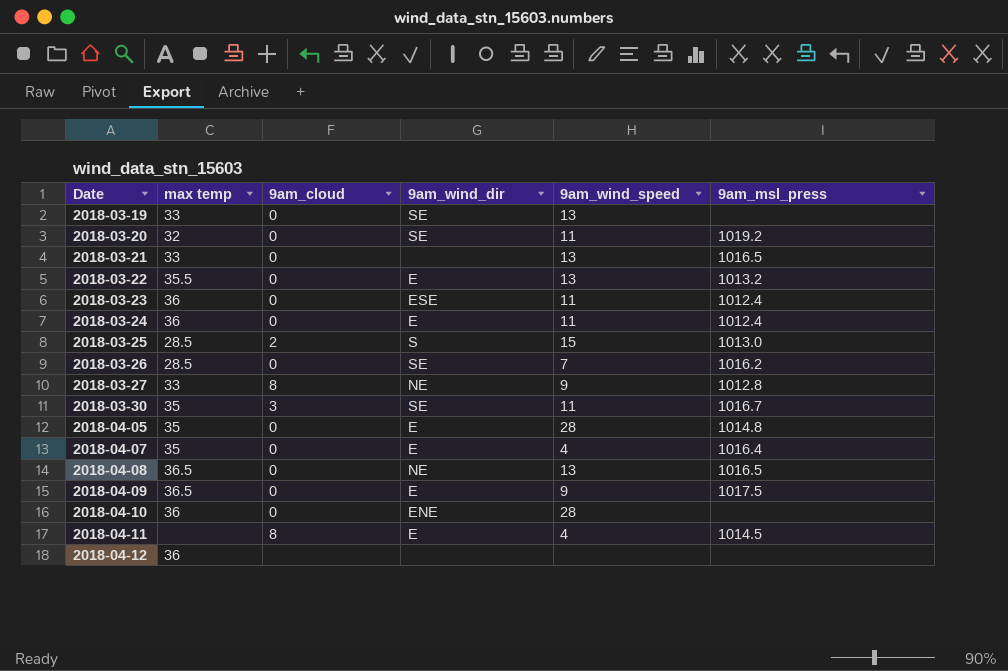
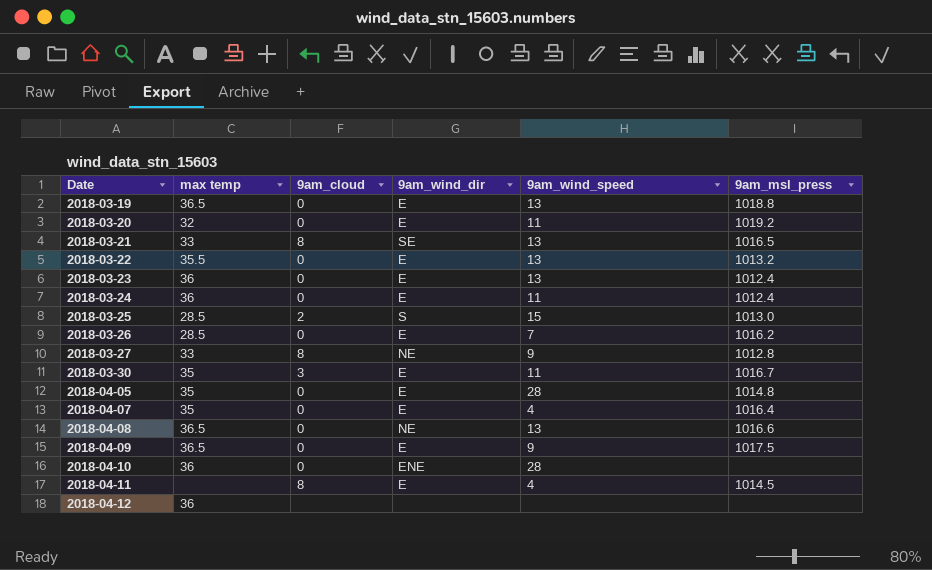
2018-03-19 | max temp: 33 -> 36.5
2018-03-19 | 9am_wind_dir: SE -> E
2018-03-19 | 9am_msl_press: none -> 1018.8
2018-03-20 | 9am_wind_dir: SE -> E
2018-03-21 | 9am_cloud: 0 -> 8
2018-03-21 | 9am_wind_dir: none -> SE
2018-03-23 | 9am_wind_dir: ESE -> E
2018-03-23 | 9am_wind_speed: 11 -> 13
2018-03-26 | 9am_wind_dir: SE -> E
2018-03-30 | 9am_wind_dir: SE -> E
2018-04-08 | 9am_msl_press: 1016.5 -> 1016.6

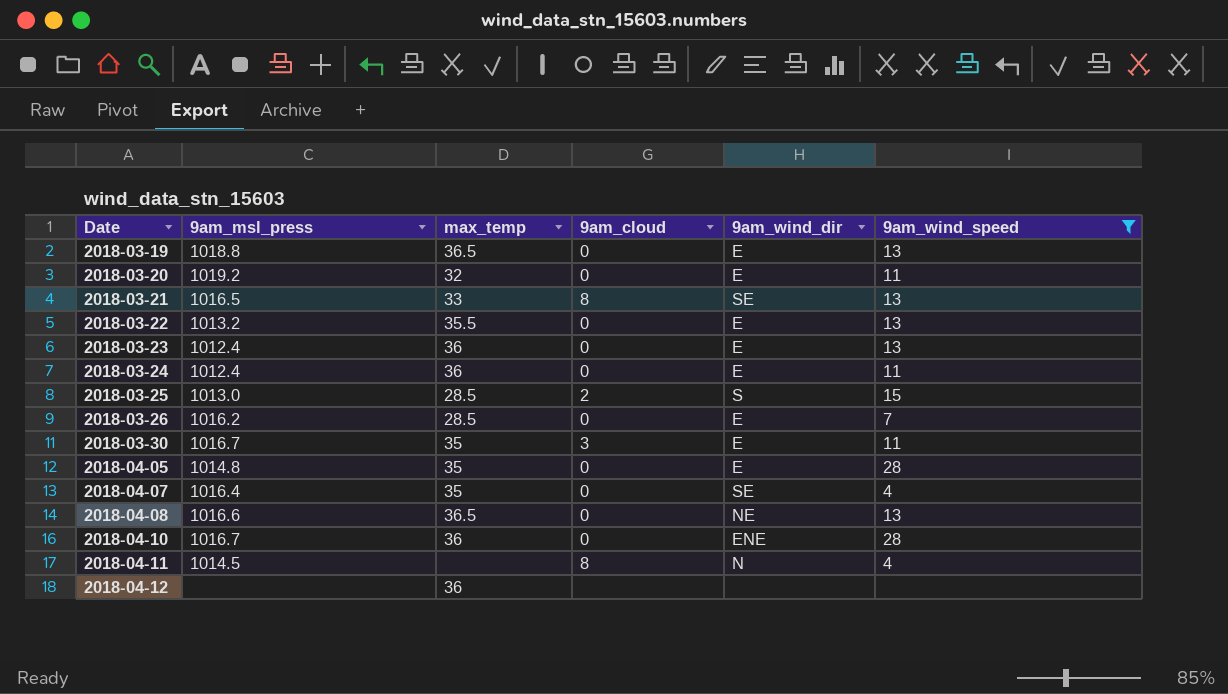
filter: none -> 9am_wind_speed != 9
column 9am_msl_press | position: 6 -> 2
column name: max temp -> max_temp
2018-04-07 | 9am_wind_dir: E -> SE
2018-04-10 | 9am_msl_press: none -> 1016.7
2018-04-11 | 9am_wind_dir: E -> N

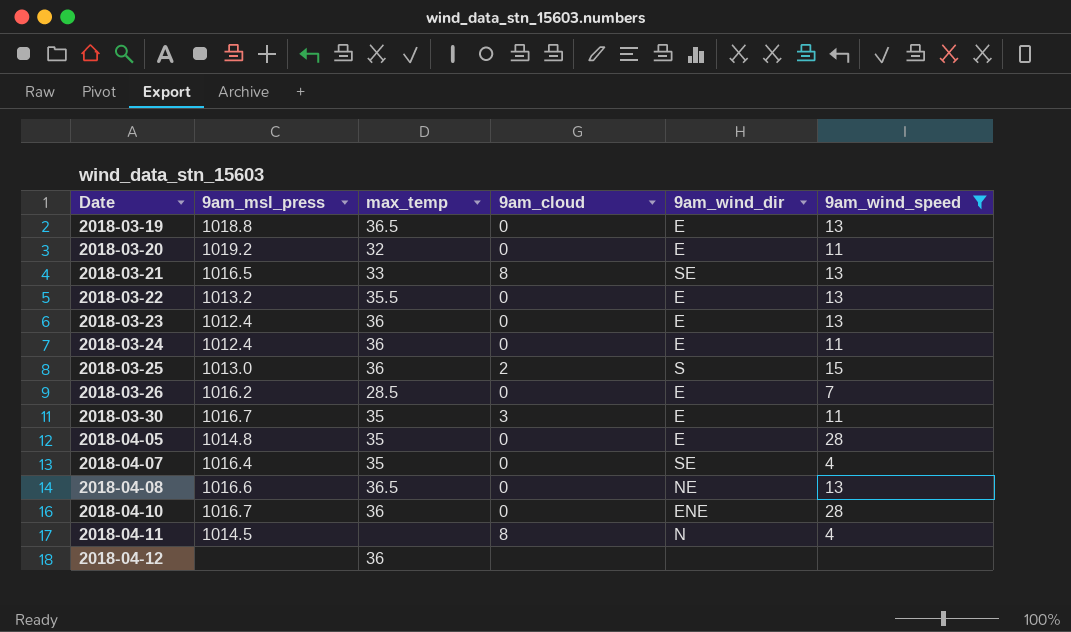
2018-03-25 | max_temp: 28.5 -> 36

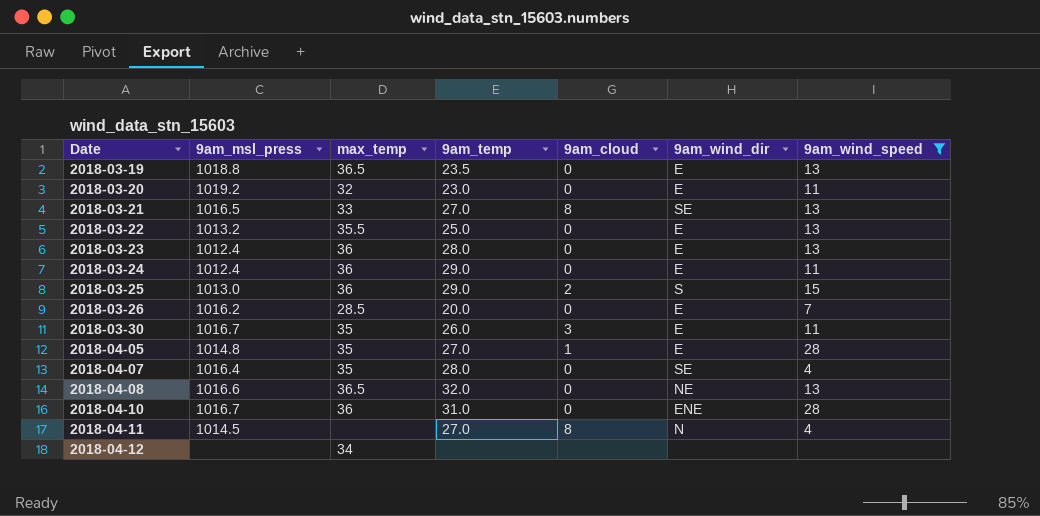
column 9am_temp | position: none -> 4
2018-04-05 | 9am_cloud: 0 -> 1
2018-04-12 | max_temp: 36 -> 34

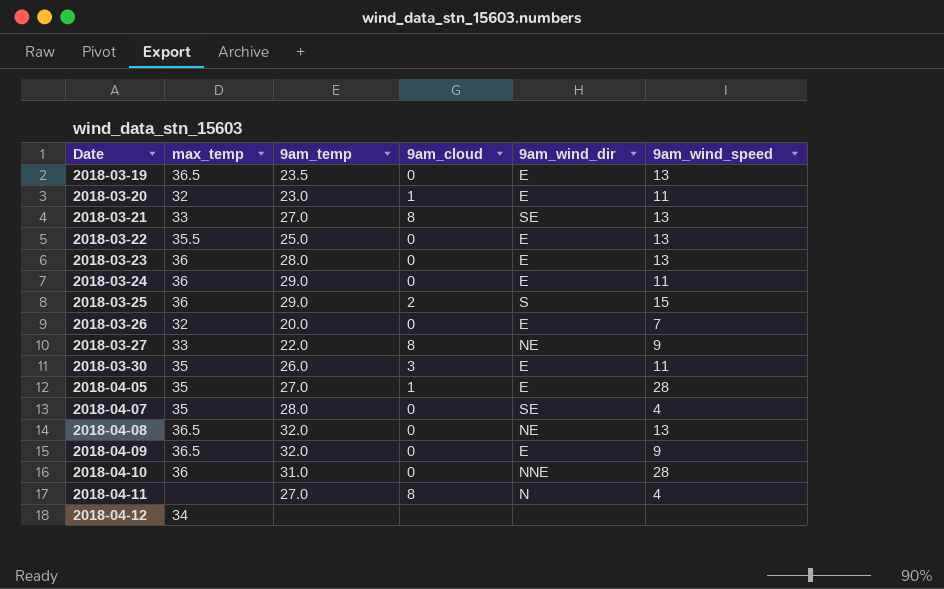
filter: 9am_wind_speed != 9 -> none
column 9am_msl_press | position: 2 -> none
2018-03-20 | 9am_cloud: 0 -> 1
2018-03-26 | max_temp: 28.5 -> 32
2018-04-10 | 9am_wind_dir: ENE -> NNE

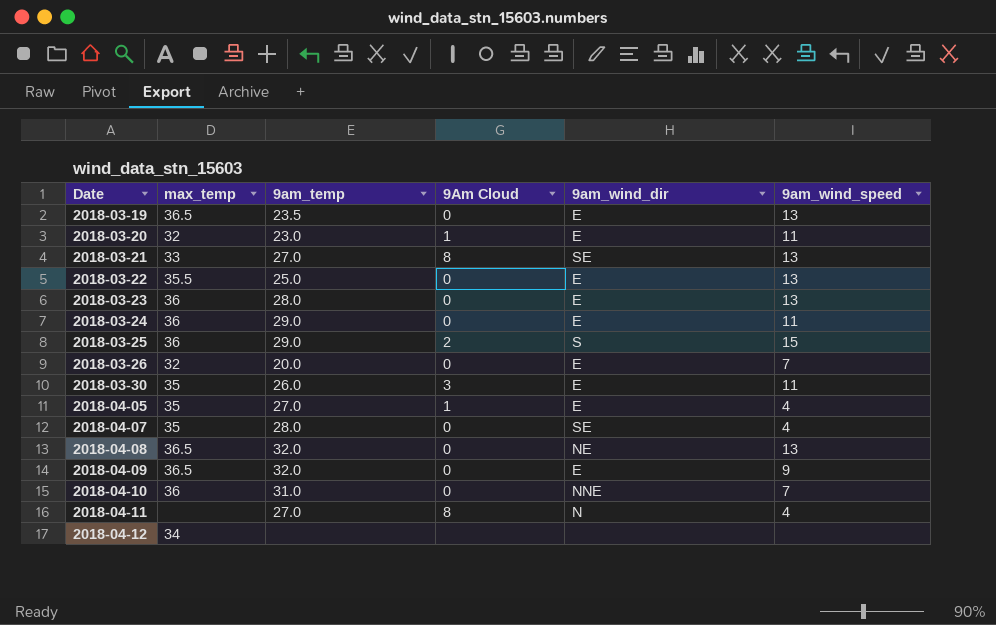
column name: 9am_cloud -> 9Am Cloud
row 2018-03-27: 33 | 22.0 | 8 | NE | 9 -> none
2018-04-05 | 9am_wind_speed: 28 -> 4
2018-04-10 | 9am_wind_speed: 28 -> 7

